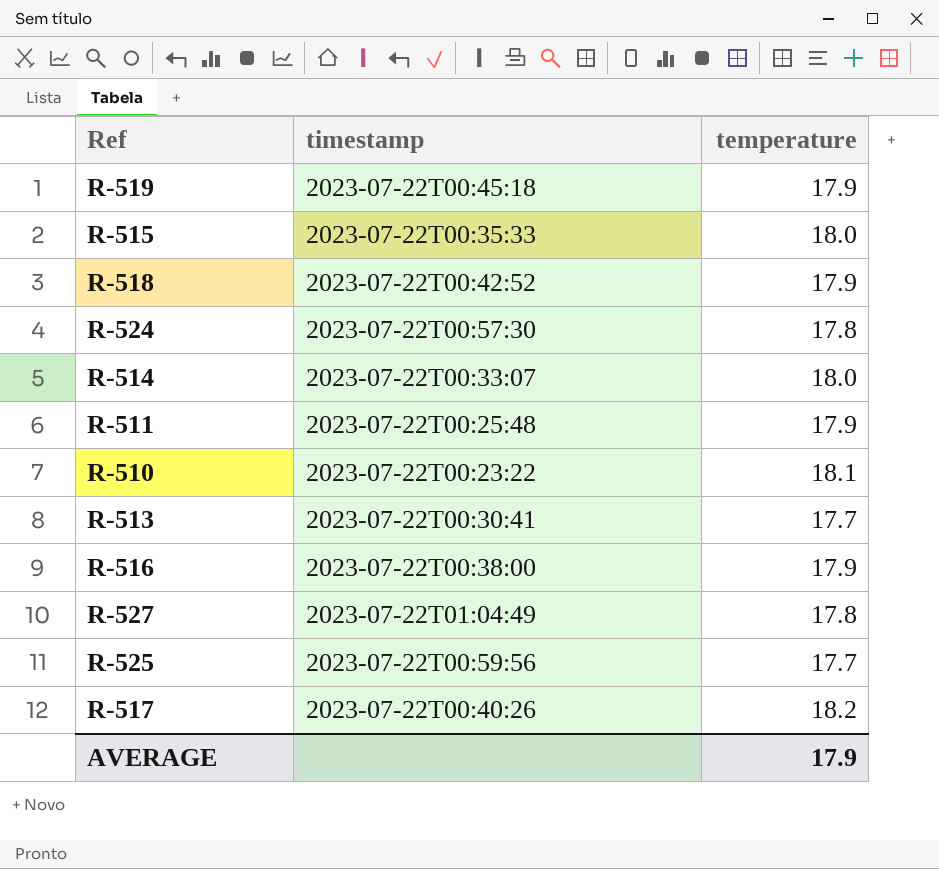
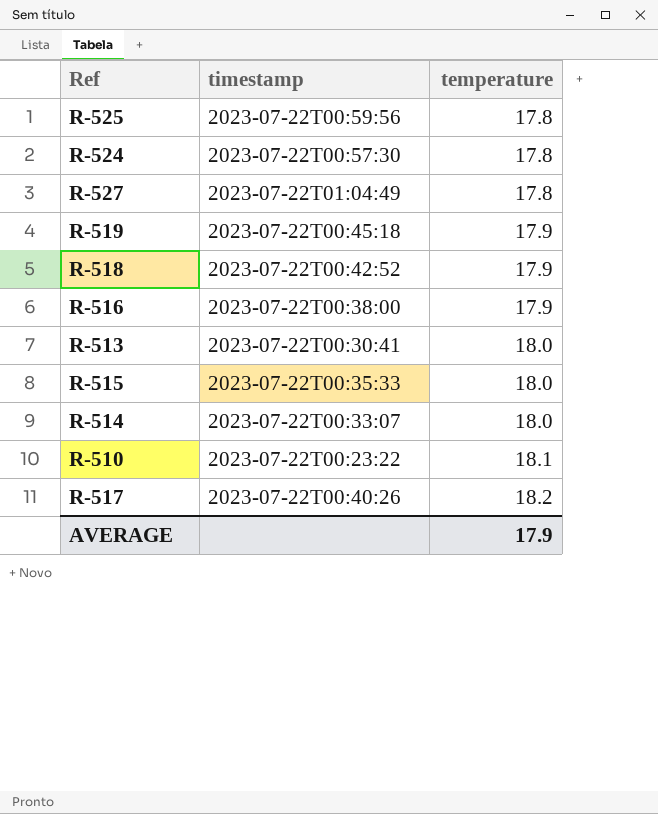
row order: none -> temperature ascending
row R-511: 2023-07-22T00:25:48 | 17.9 -> none
R-525 | temperature: 17.7 -> 17.8
R-513 | temperature: 17.7 -> 18.0

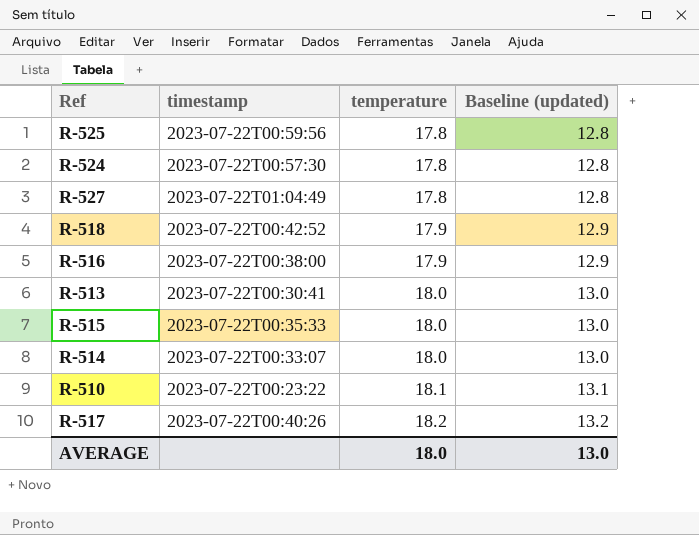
column Baseline (updated) | formula: none -> [temperature] - 5
row R-519: 2023-07-22T00:45:18 | 17.9 -> none
AVERAGE | temperature: 17.9 -> 18.0

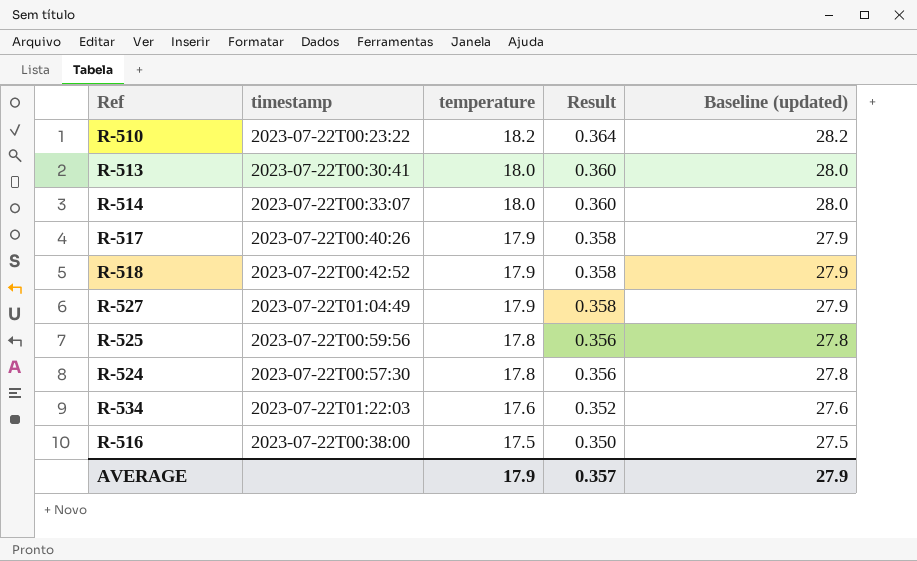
row order: temperature ascending -> temperature descending
column Result | formula: none -> [temperature] * 0.02
column Baseline (updated) | formula: [temperature] - 5 -> [temperature] + 10
row R-515: 2023-07-22T00:35:33 | 18.0 | 13.0 -> none
R-510 | temperature: 18.1 -> 18.2
R-517 | temperature: 18.2 -> 17.9
R-527 | temperature: 17.8 -> 17.9
row R-534: none -> 2023-07-22T01:22:03 | 17.6 | 0.352 | 27.6
R-516 | temperature: 17.9 -> 17.5
AVERAGE | temperature: 18.0 -> 17.9
AVERAGE | Baseline (updated): 13.0 -> 27.9

